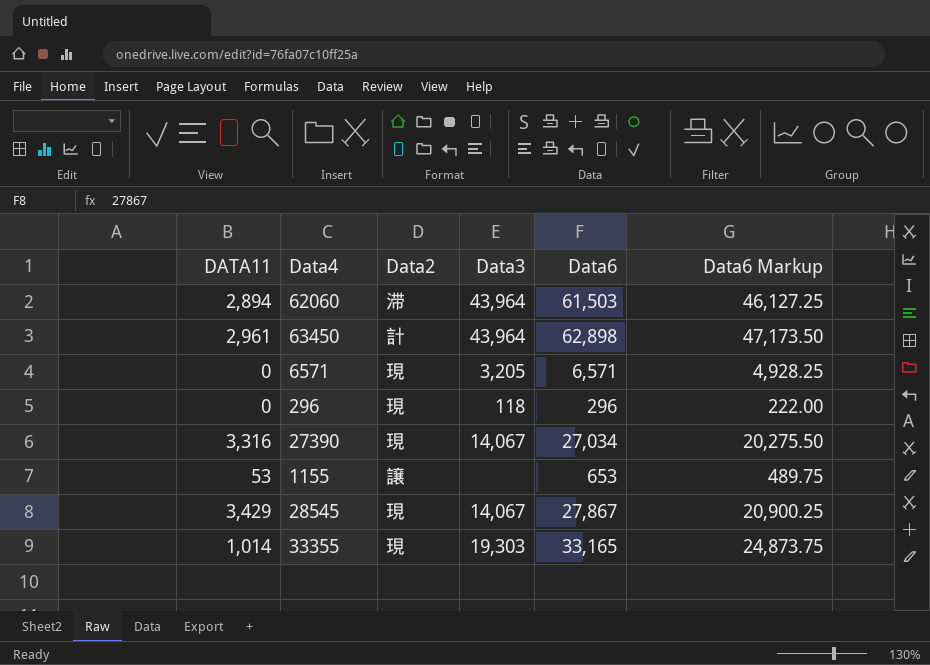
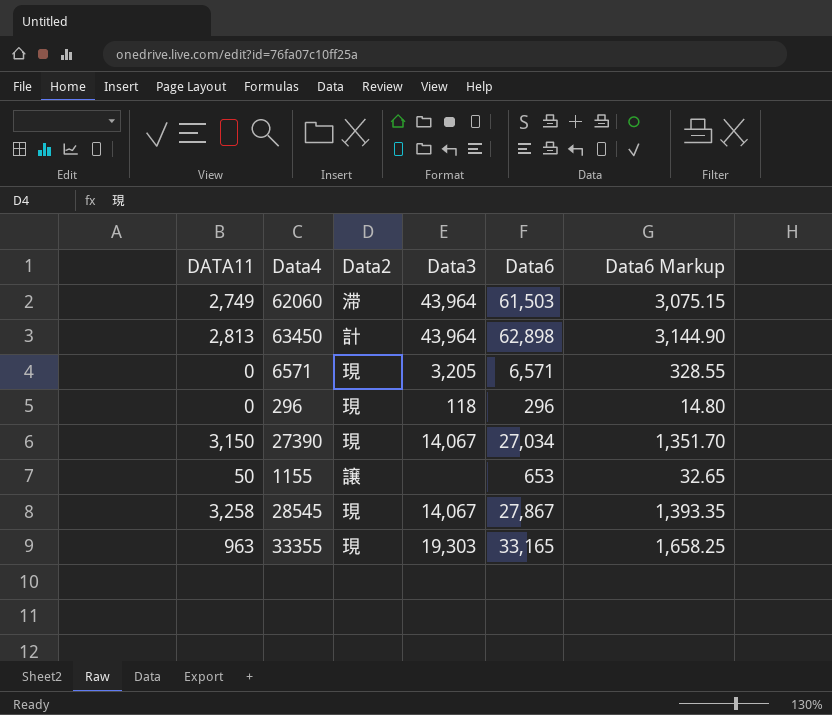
column Data6 Markup | formula: [Data6] * 0.75 -> [Data6] * 0.05
62060 | DATA11: 2,894 -> 2,749
63450 | DATA11: 2,961 -> 2,813
27390 | DATA11: 3,316 -> 3,150
1155 | DATA11: 53 -> 50
28545 | DATA11: 3,429 -> 3,258
33355 | DATA11: 1,014 -> 963

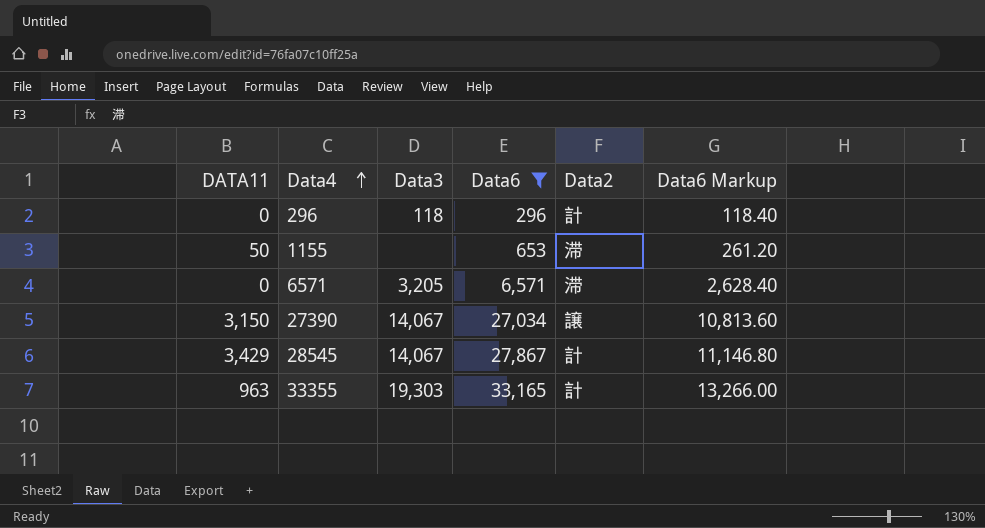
filter: none -> Data6 <= 33,165
row order: none -> Data4 ascending
column Data2 | position: 3 -> 5
column Data6 Markup | formula: [Data6] * 0.05 -> [Data6] * 0.4
296 | Data2: 現 -> 計
1155 | Data2: 譲 -> 滞
6571 | Data2: 現 -> 滞
27390 | Data2: 現 -> 譲
28545 | DATA11: 3,258 -> 3,429
28545 | Data2: 現 -> 計
33355 | Data2: 現 -> 計

